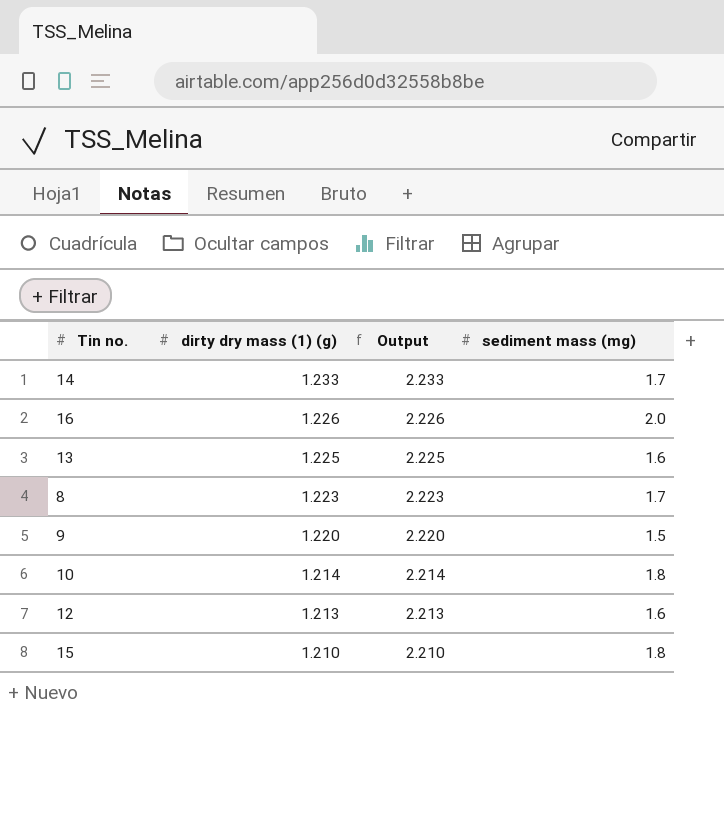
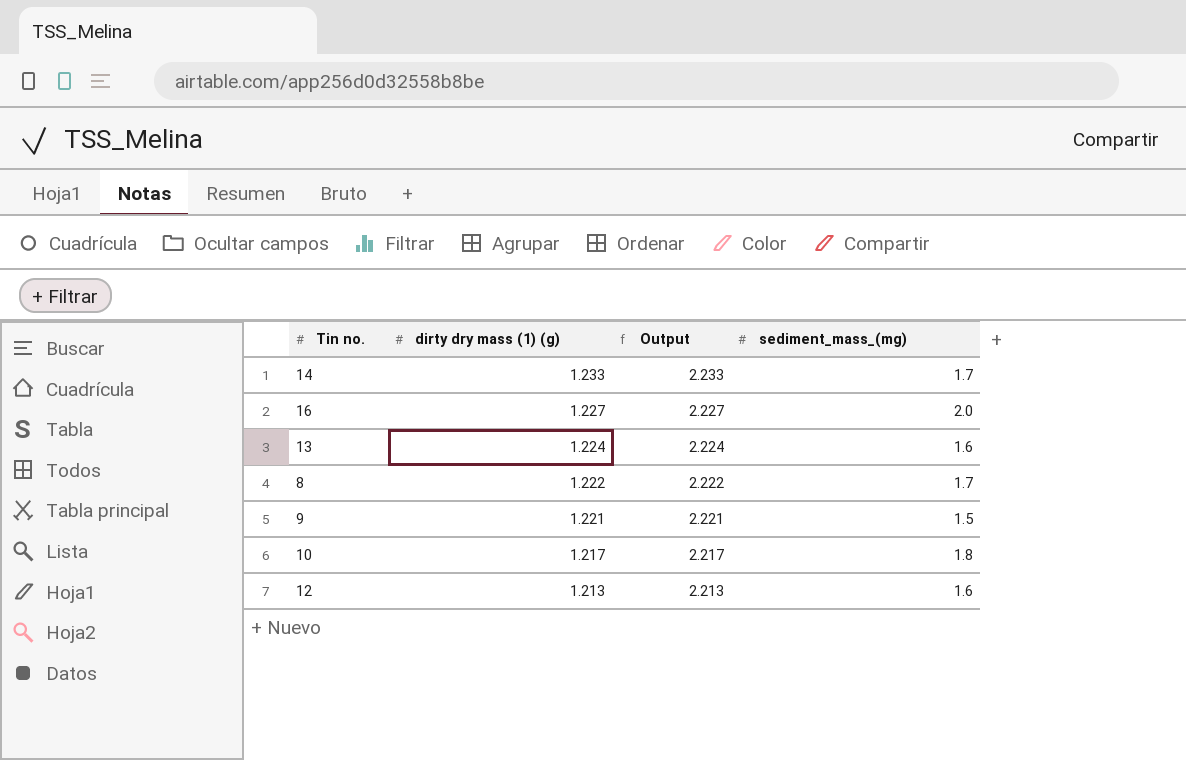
column name: sediment mass (mg) -> sediment_mass_(mg)
row 15: 1.210 | 2.210 | 1.8 -> none
16 | dirty dry mass (1) (g): 1.226 -> 1.227
16 | Output: 2.226 -> 2.227
13 | dirty dry mass (1) (g): 1.225 -> 1.224
13 | Output: 2.225 -> 2.224
8 | dirty dry mass (1) (g): 1.223 -> 1.222
8 | Output: 2.223 -> 2.222
9 | dirty dry mass (1) (g): 1.220 -> 1.221
9 | Output: 2.220 -> 2.221
10 | dirty dry mass (1) (g): 1.214 -> 1.217
10 | Output: 2.214 -> 2.217

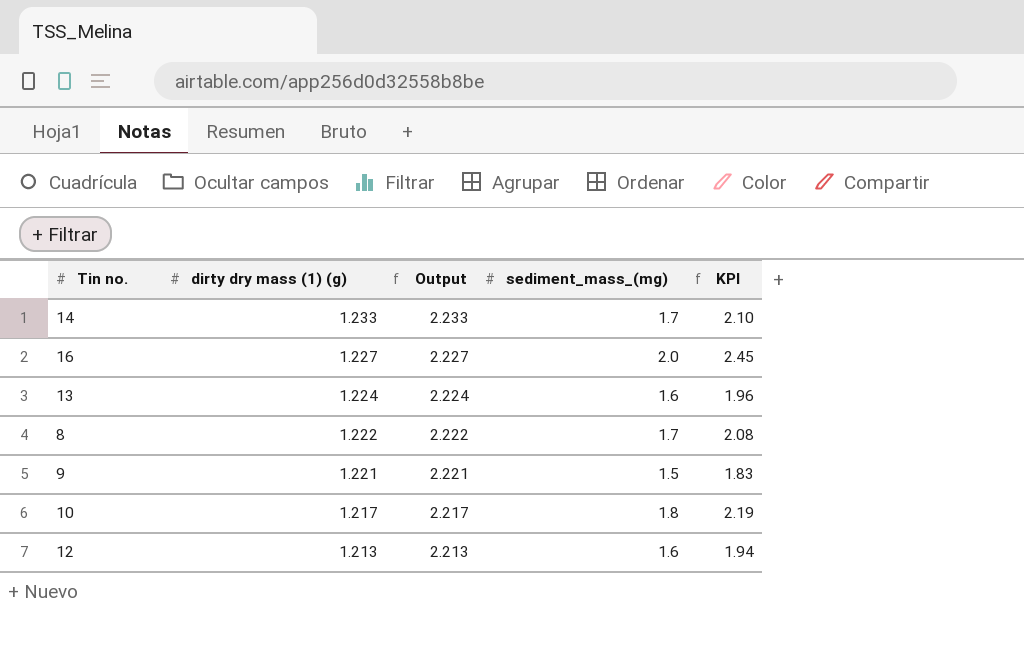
column KPI | formula: none -> [dirty dry mass (1) (g)] * [sediment_mass_(mg)]

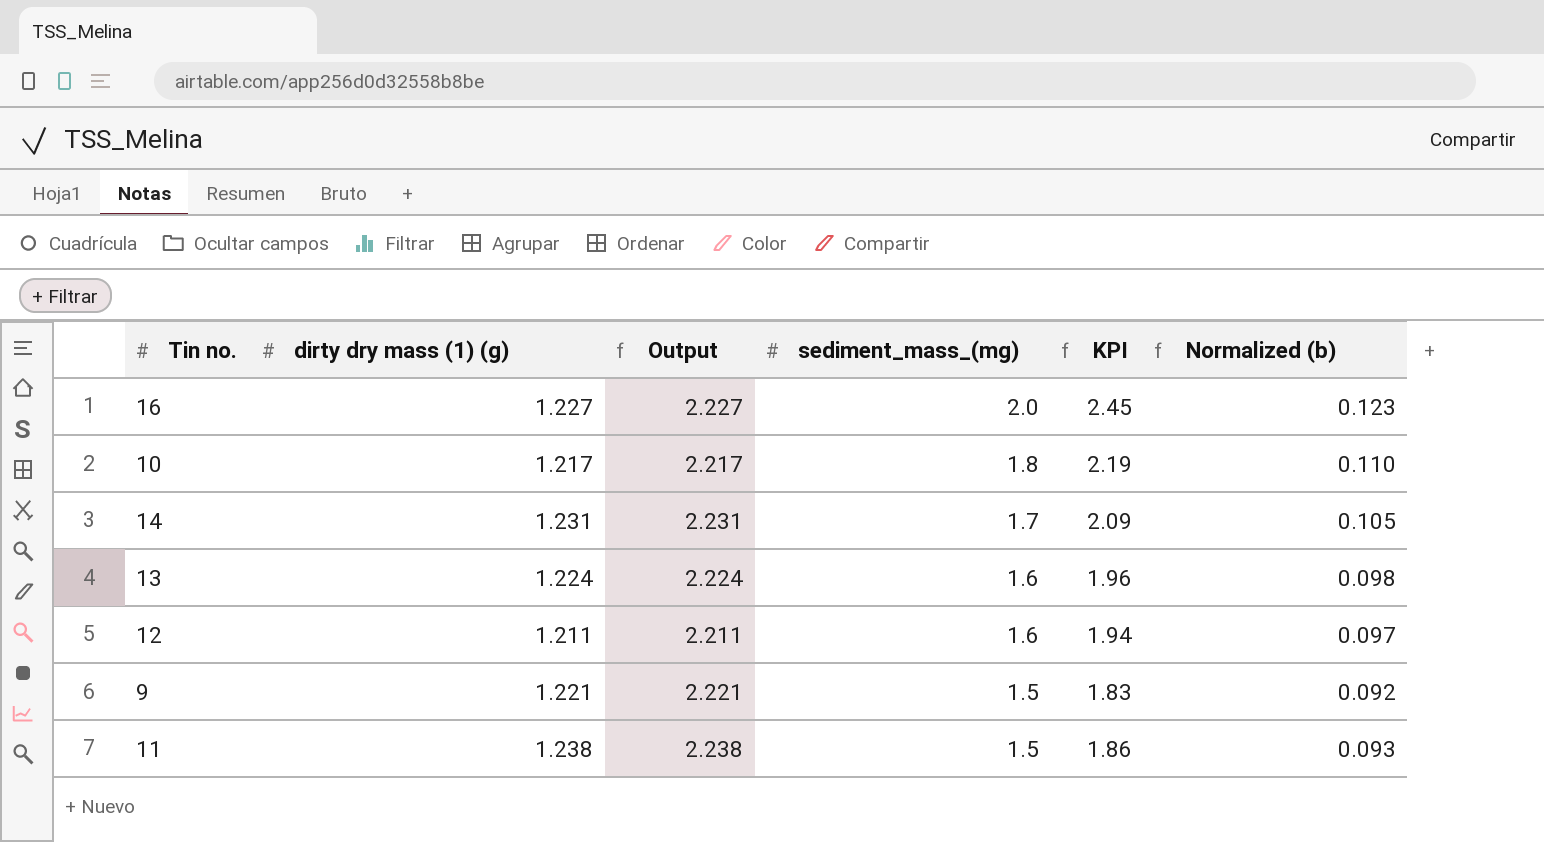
row order: dirty dry mass (1) (g) descending -> sediment_mass_(mg) descending
column Normalized (b) | formula: none -> [KPI] * 0.05
row 8: 1.222 | 2.222 | 1.7 | 2.08 -> none
14 | dirty dry mass (1) (g): 1.233 -> 1.231
14 | Output: 2.233 -> 2.231
14 | KPI: 2.10 -> 2.09
12 | dirty dry mass (1) (g): 1.213 -> 1.211
12 | Output: 2.213 -> 2.211
row 11: none -> 1.238 | 2.238 | 1.5 | 1.86 | 0.093

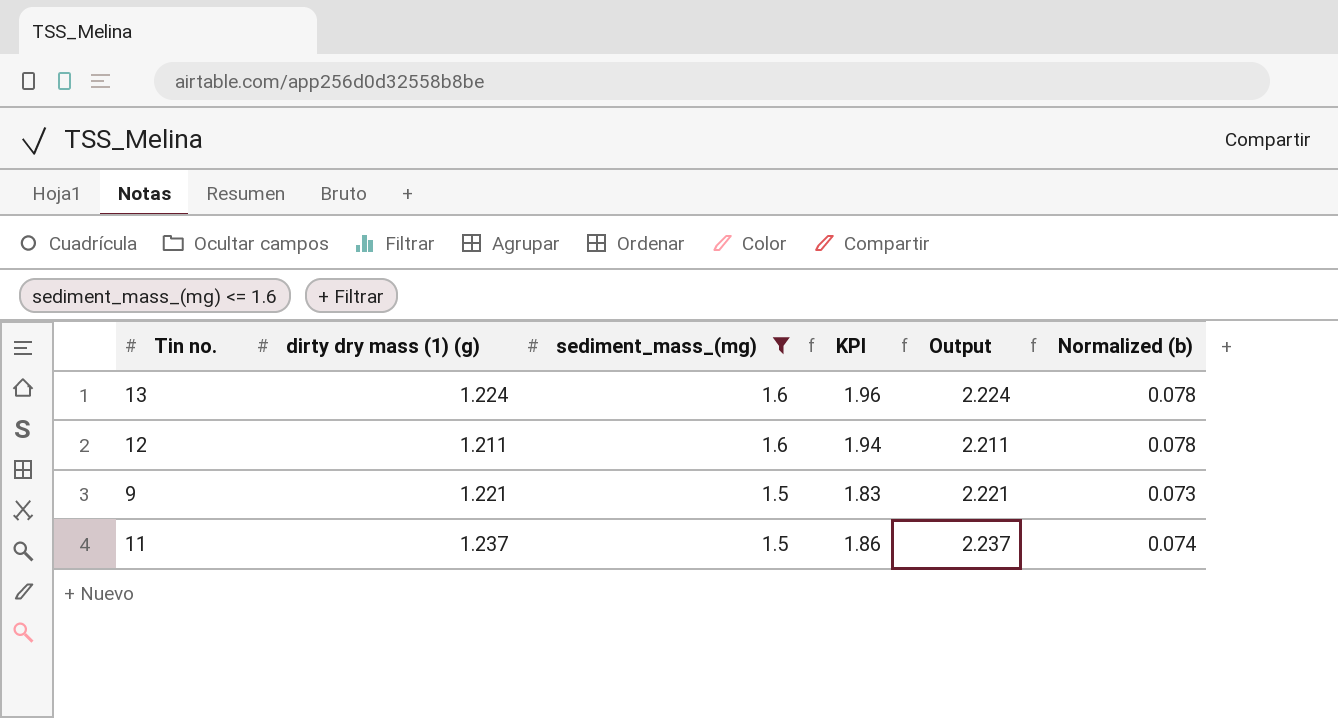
filter: none -> sediment_mass_(mg) <= 1.6
column Output | position: 3 -> 5
column Normalized (b) | formula: [KPI] * 0.05 -> [KPI] * 0.04
11 | dirty dry mass (1) (g): 1.238 -> 1.237
11 | Output: 2.238 -> 2.237

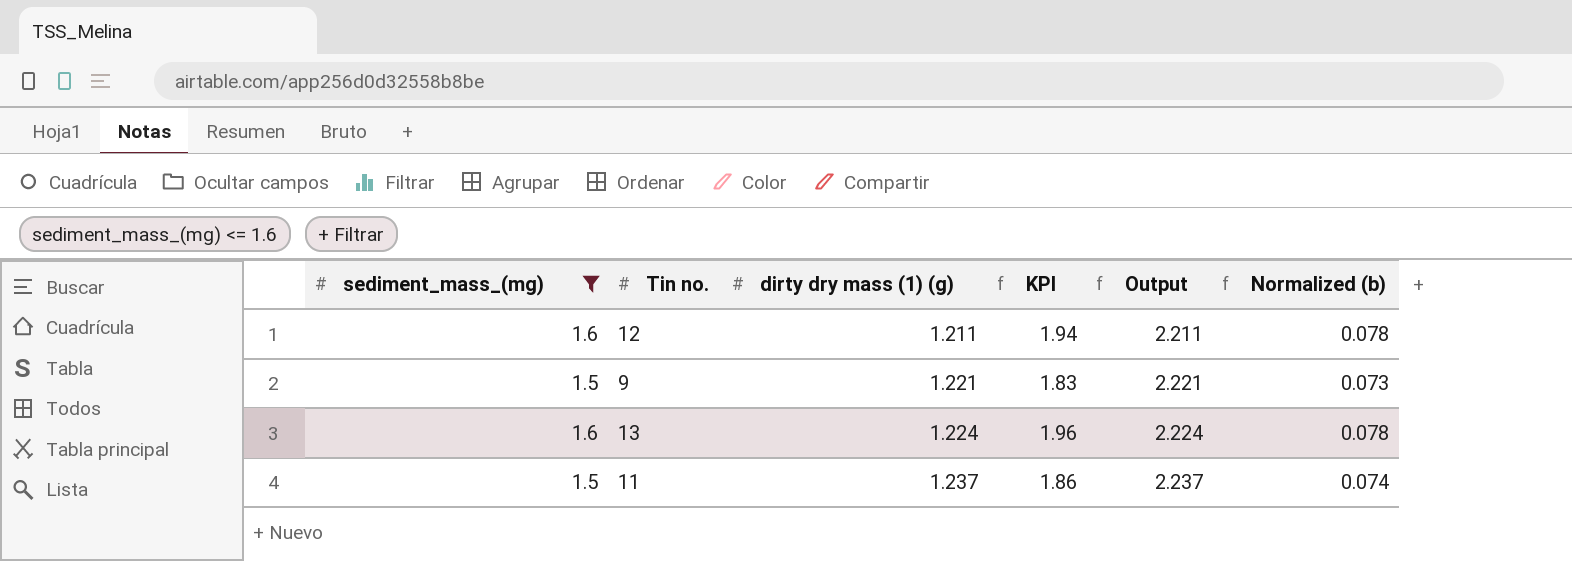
row order: sediment_mass_(mg) descending -> dirty dry mass (1) (g) ascending
column sediment_mass_(mg) | position: 3 -> 1

